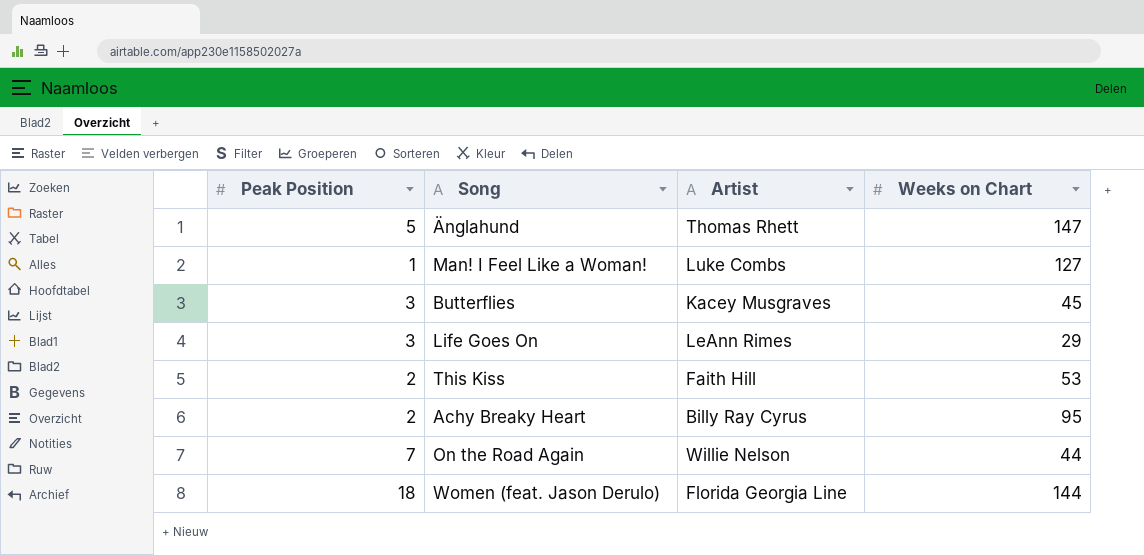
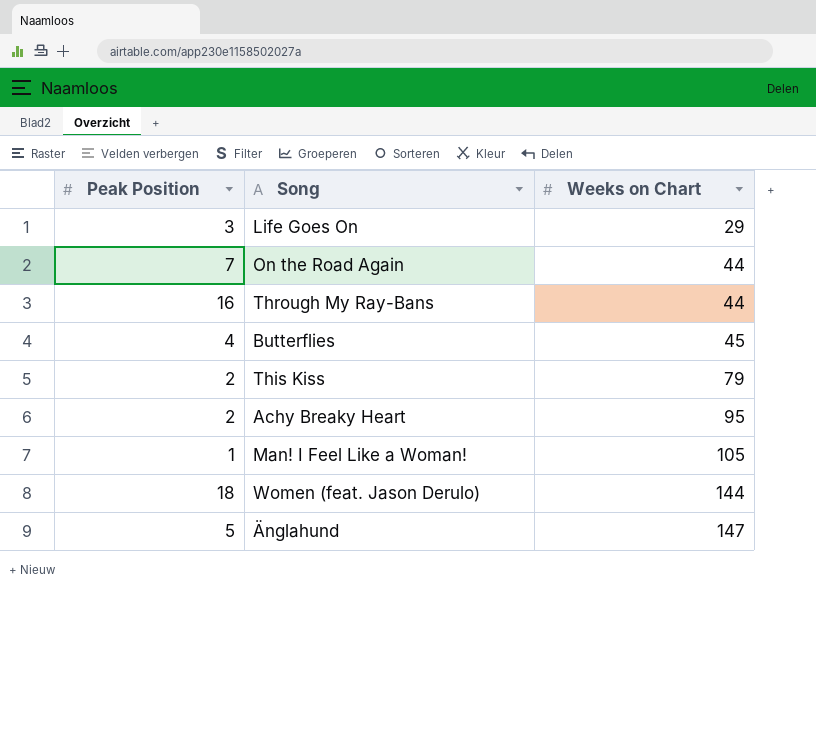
row order: none -> Weeks on Chart ascending
column Artist | position: 3 -> none
row Through My Ray-Bans: none -> 16 | 44
Butterflies | Peak Position: 3 -> 4
This Kiss | Weeks on Chart: 53 -> 79
Man! I Feel Like a Woman! | Weeks on Chart: 127 -> 105

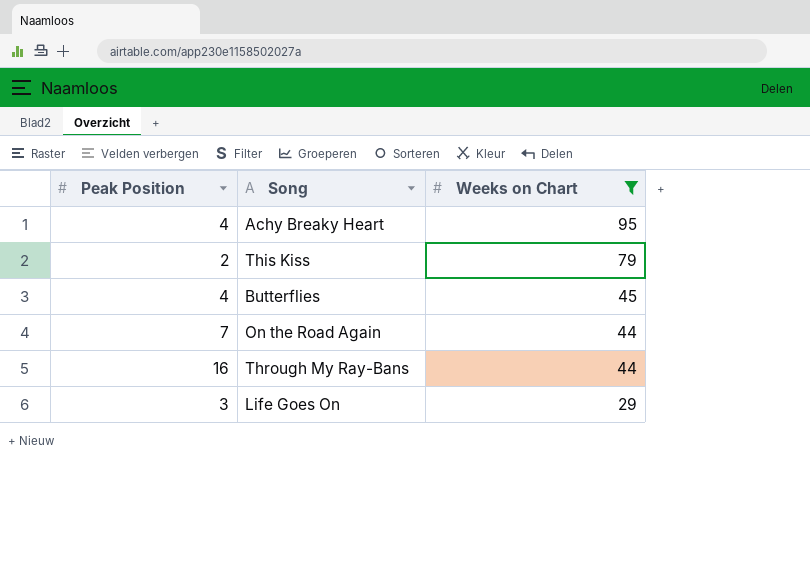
filter: none -> Weeks on Chart <= 95
row order: Weeks on Chart ascending -> Weeks on Chart descending
Achy Breaky Heart | Peak Position: 2 -> 4

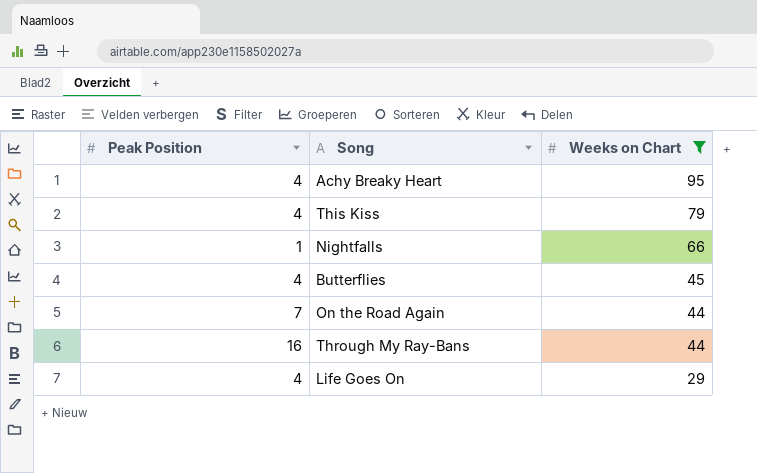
This Kiss | Peak Position: 2 -> 4
row Nightfalls: none -> 1 | 66
Life Goes On | Peak Position: 3 -> 4

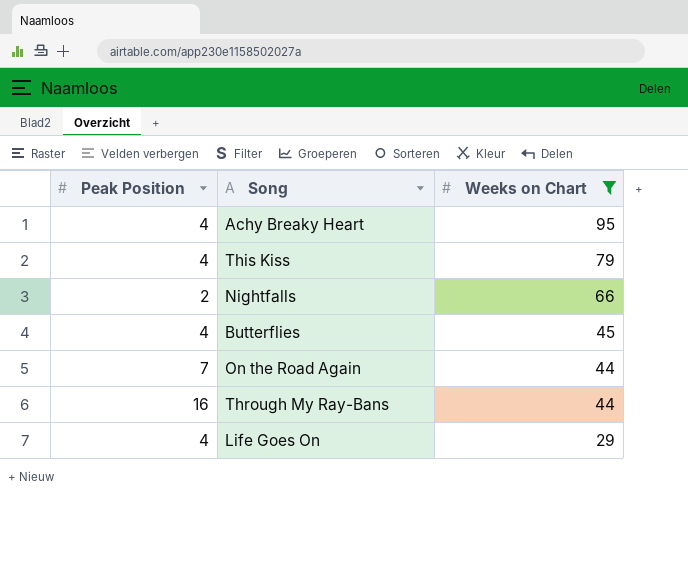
Nightfalls | Peak Position: 1 -> 2

